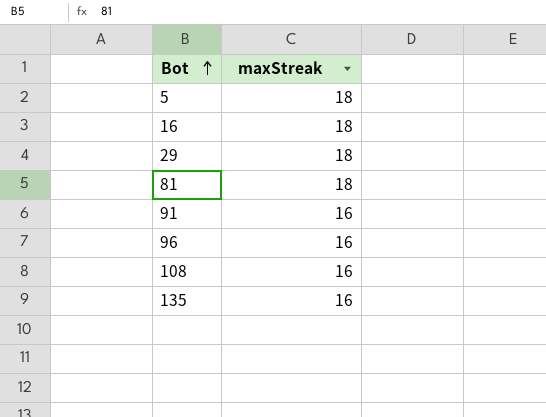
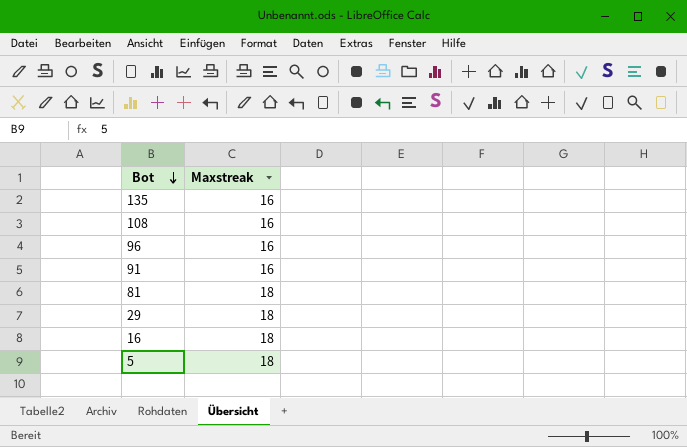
row order: Bot ascending -> Bot descending
column name: maxStreak -> Maxstreak

